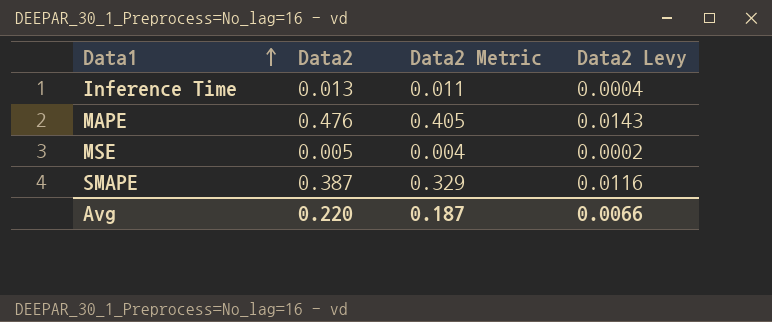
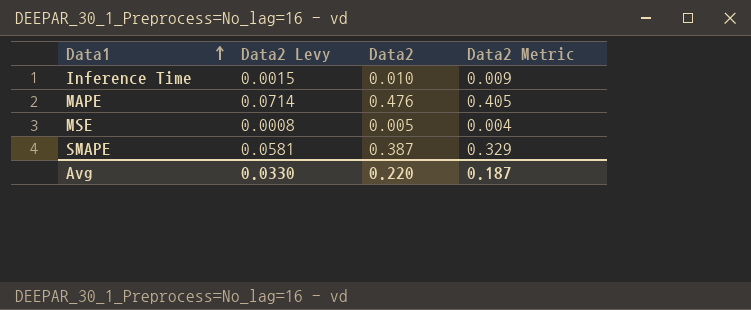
column Data2 Levy | formula: [Data2] * 0.03 -> [Data2] * 0.15
column Data2 Levy | position: 4 -> 2
Inference Time | Data2: 0.013 -> 0.010
Inference Time | Data2 Metric: 0.011 -> 0.009
Avg | Data2 Levy: 0.0066 -> 0.0330

